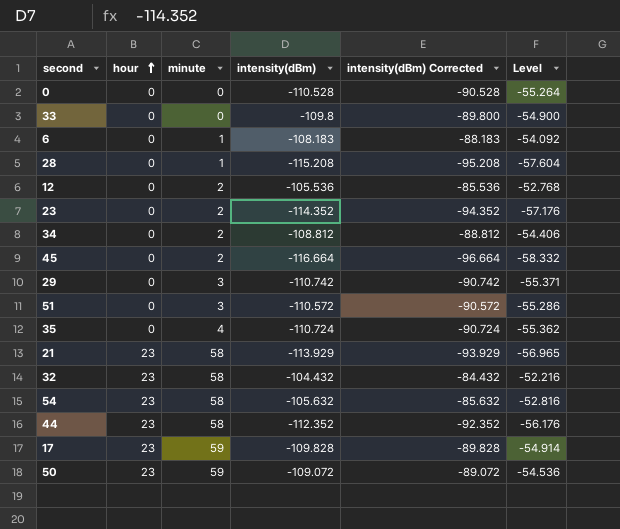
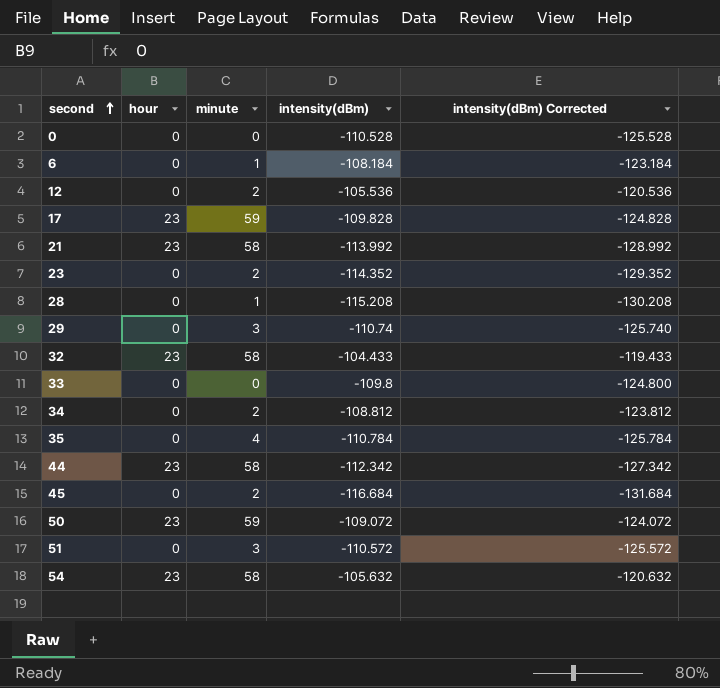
row order: hour ascending -> second ascending
column Level | formula: [intensity(dBm)] * 0.5 -> none
column intensity(dBm) Corrected | formula: [intensity(dBm)] + 20 -> [intensity(dBm)] - 15
6 | intensity(dBm): -108.183 -> -108.184
21 | intensity(dBm): -113.929 -> -113.992
29 | intensity(dBm): -110.742 -> -110.74
32 | intensity(dBm): -104.432 -> -104.433
35 | intensity(dBm): -110.724 -> -110.784
44 | intensity(dBm): -112.352 -> -112.342
45 | intensity(dBm): -116.664 -> -116.684

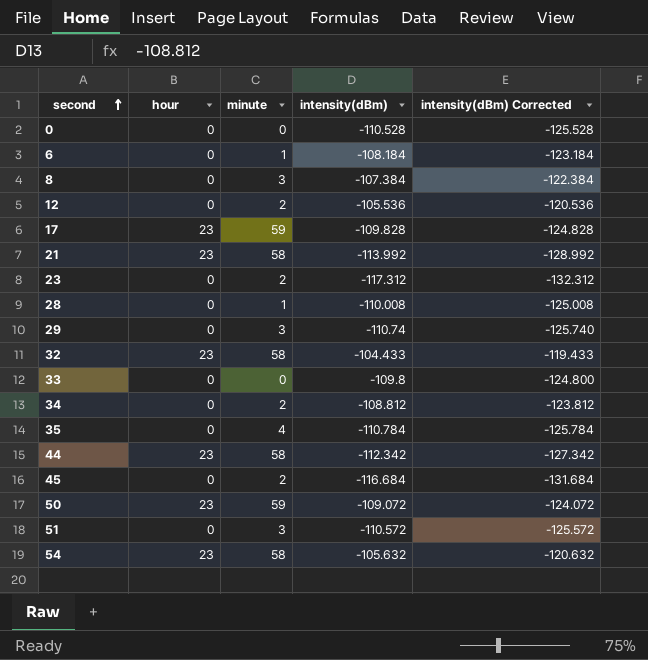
row 8: none -> 0 | 3 | -107.384 | -122.384
23 | intensity(dBm): -114.352 -> -117.312
23 | intensity(dBm) Corrected: -129.352 -> -132.312
28 | intensity(dBm): -115.208 -> -110.008
28 | intensity(dBm) Corrected: -130.208 -> -125.008

